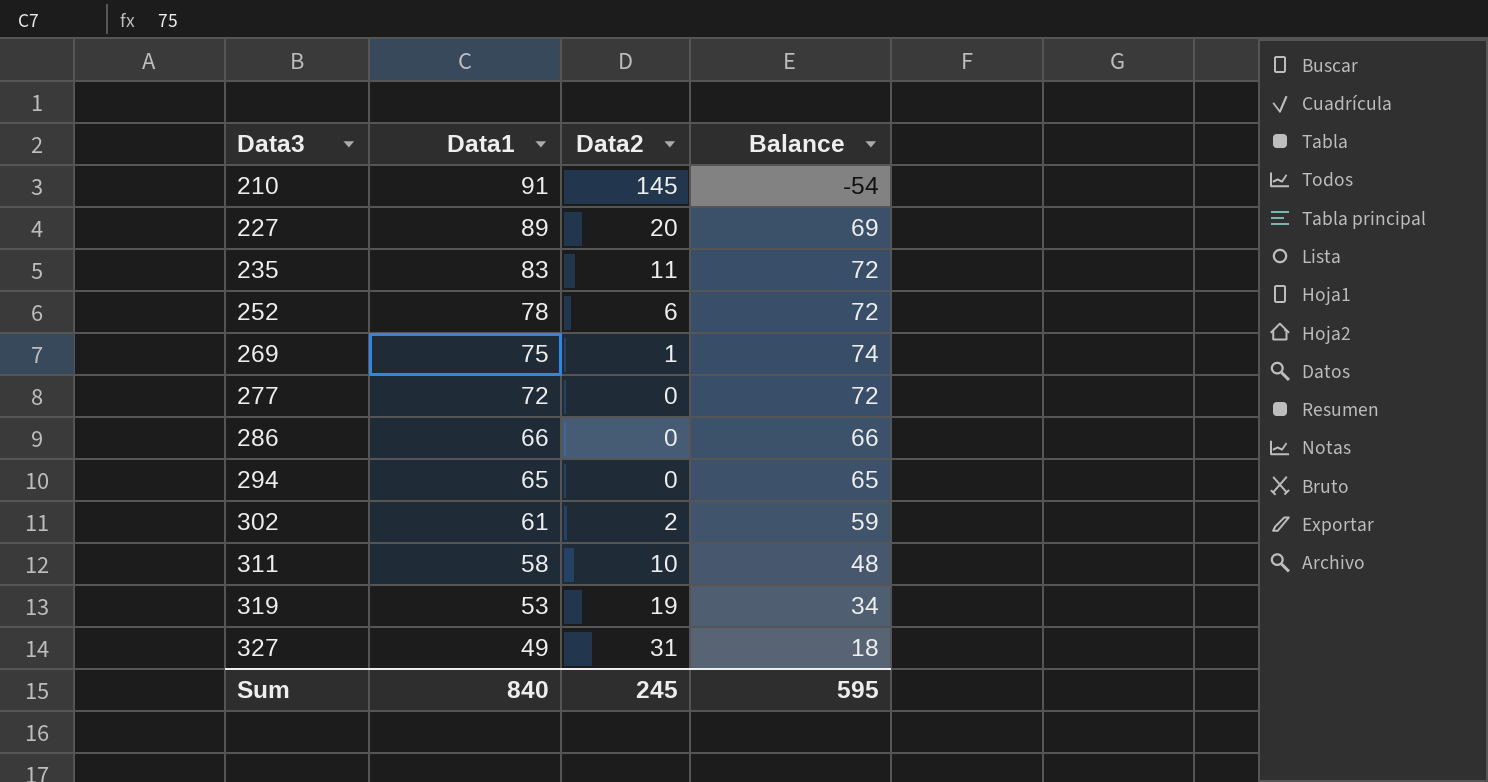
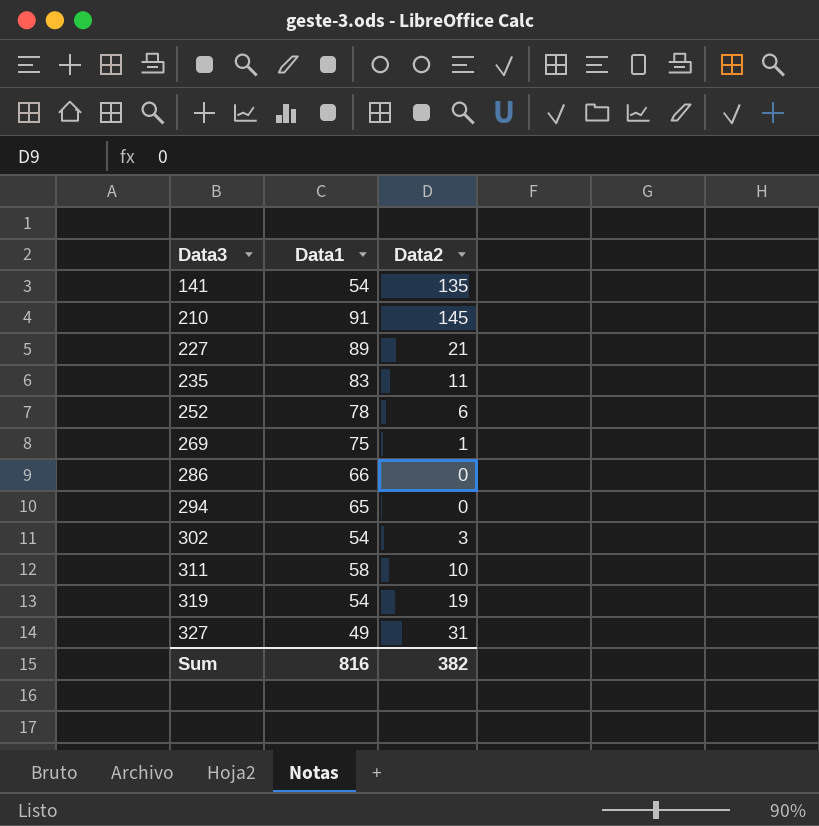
column Balance | formula: [Data1] - [Data2] -> none
row 277: 72 | 0 | 72 -> none
row 141: none -> 54 | 135
227 | Data2: 20 -> 21
302 | Data1: 61 -> 54
302 | Data2: 2 -> 3
319 | Data1: 53 -> 54
Sum | Data1: 840 -> 816
Sum | Data2: 245 -> 382

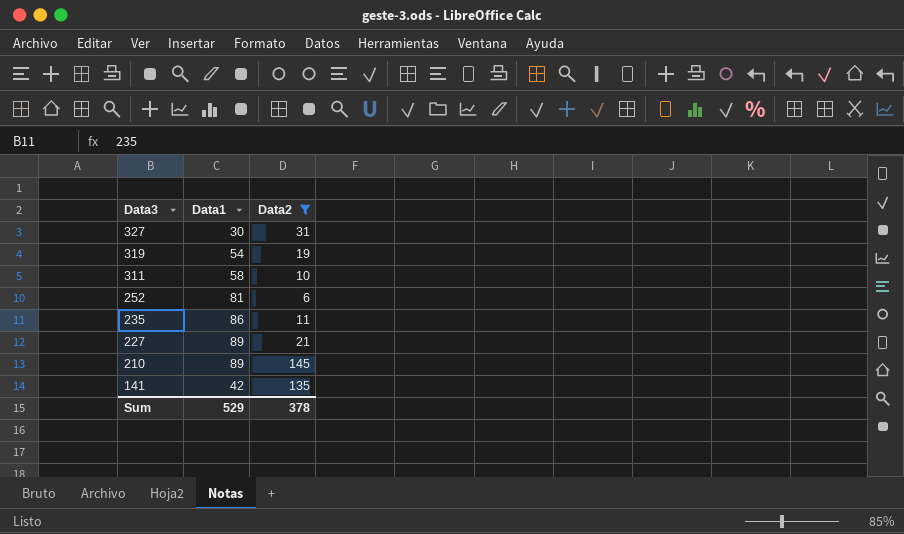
filter: none -> Data2 >= 6
row order: Data3 ascending -> Data3 descending
327 | Data1: 49 -> 30
252 | Data1: 78 -> 81
235 | Data1: 83 -> 86
210 | Data1: 91 -> 89
141 | Data1: 54 -> 42
Sum | Data1: 816 -> 529
Sum | Data2: 382 -> 378

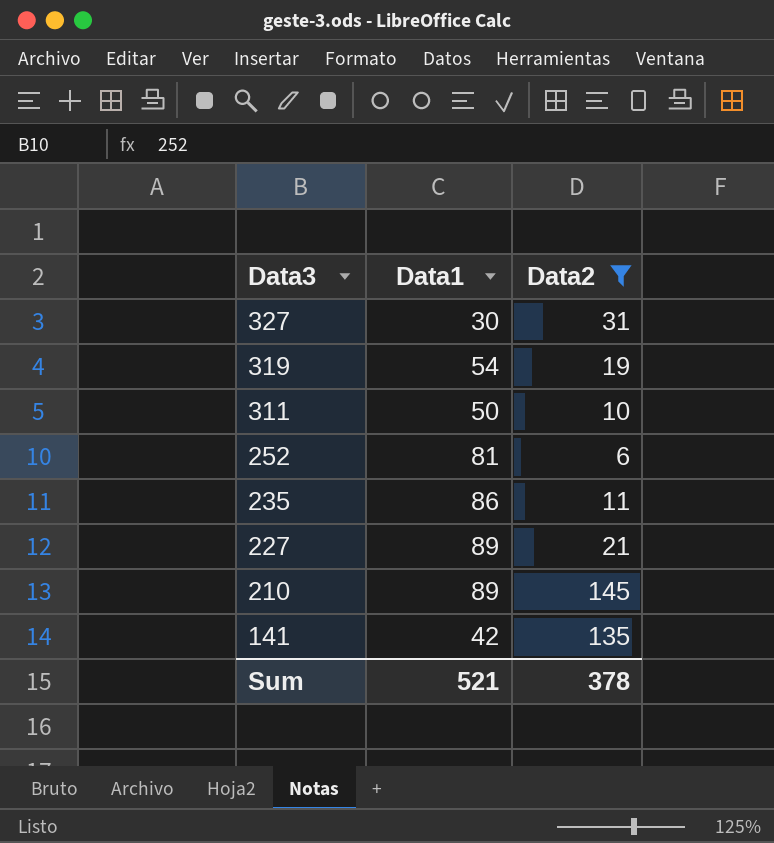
311 | Data1: 58 -> 50
Sum | Data1: 529 -> 521

